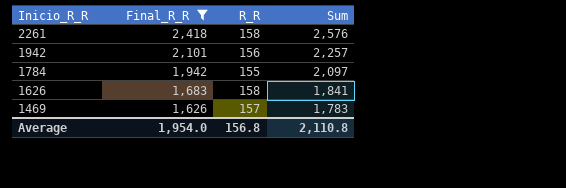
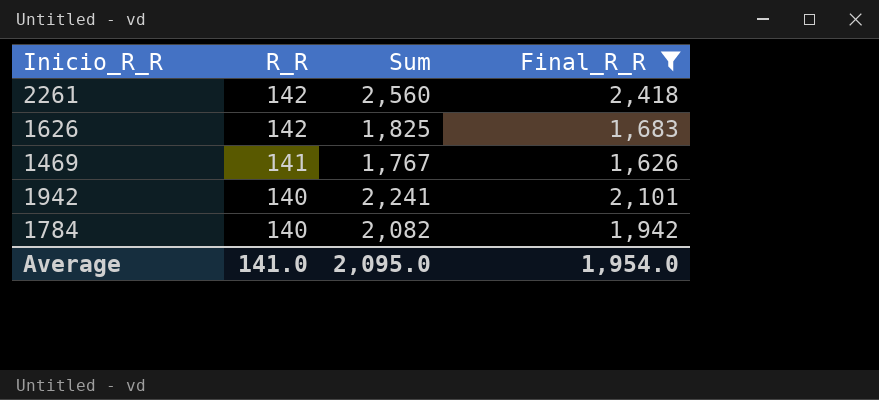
row order: Inicio_R_R descending -> R_R descending
column Final_R_R | position: 2 -> 4
2261 | R_R: 158 -> 142
2261 | Sum: 2,576 -> 2,560
1626 | R_R: 158 -> 142
1626 | Sum: 1,841 -> 1,825
1469 | R_R: 157 -> 141
1469 | Sum: 1,783 -> 1,767
1942 | R_R: 156 -> 140
1942 | Sum: 2,257 -> 2,241
1784 | R_R: 155 -> 140
1784 | Sum: 2,097 -> 2,082
Average | R_R: 156.8 -> 141.0
Average | Sum: 2,110.8 -> 2,095.0

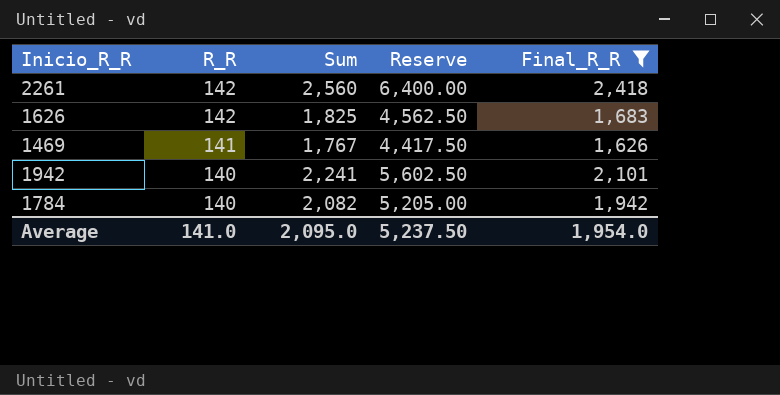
column Reserve | formula: none -> [Sum] * 2.5

